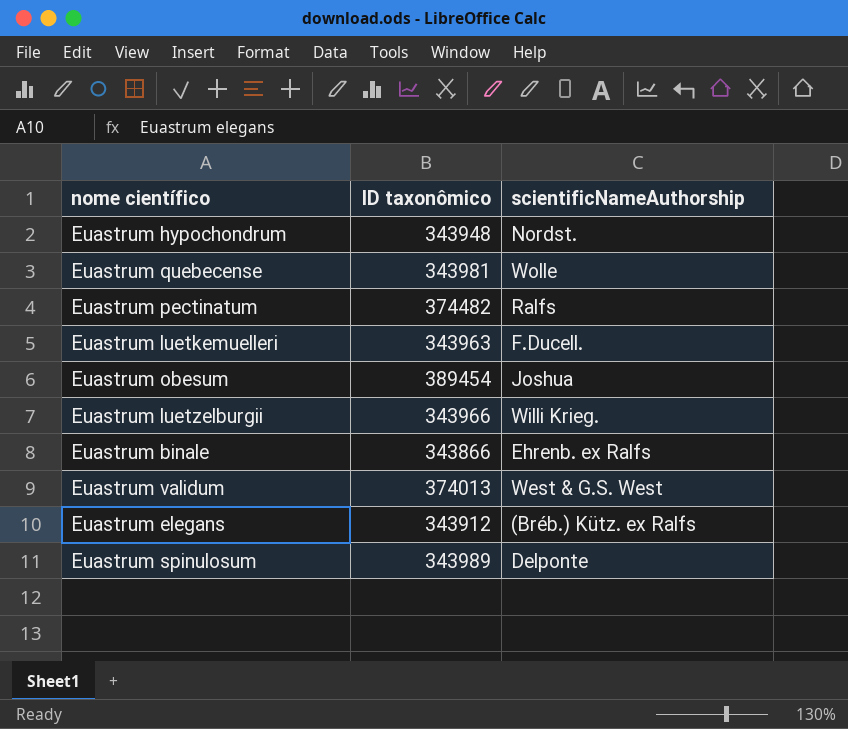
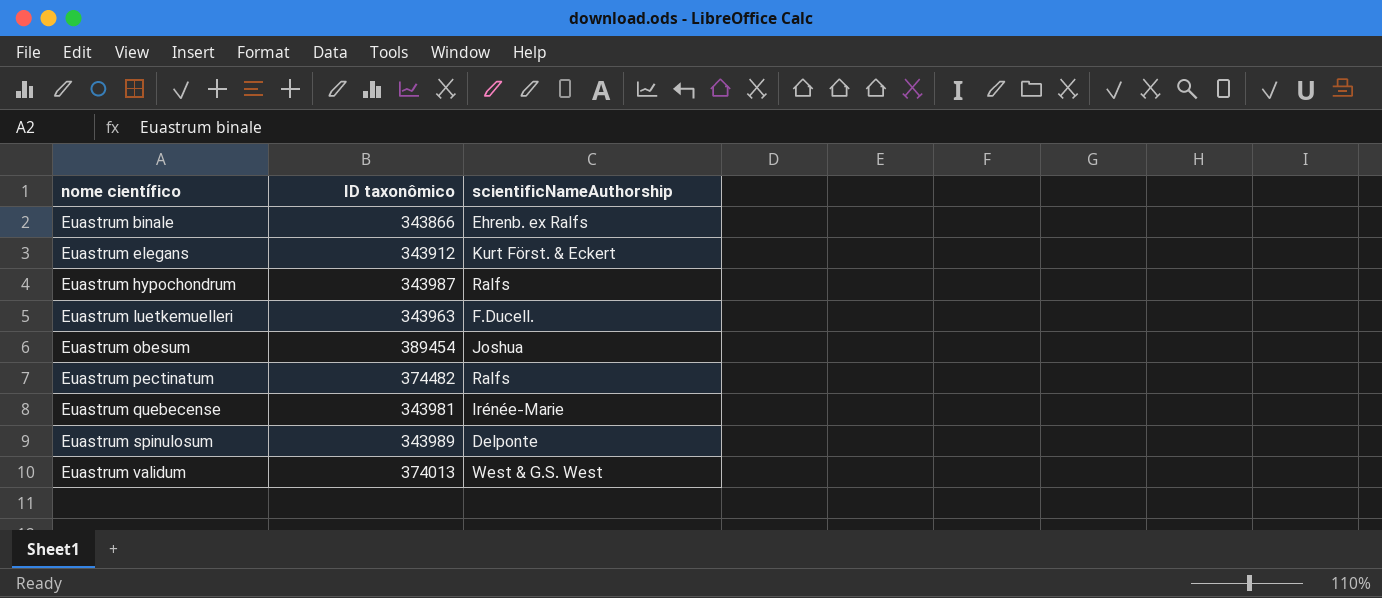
row order: none -> nome científico ascending
row Euastrum luetzelburgii: 343966 | Willi Krieg. -> none
Euastrum elegans | scientificNameAuthorship: (Bréb.) Kütz. ex Ralfs -> Kurt Först. & Eckert
Euastrum hypochondrum | ID taxonômico: 343948 -> 343987
Euastrum hypochondrum | scientificNameAuthorship: Nordst. -> Ralfs
Euastrum quebecense | scientificNameAuthorship: Wolle -> Irénée-Marie

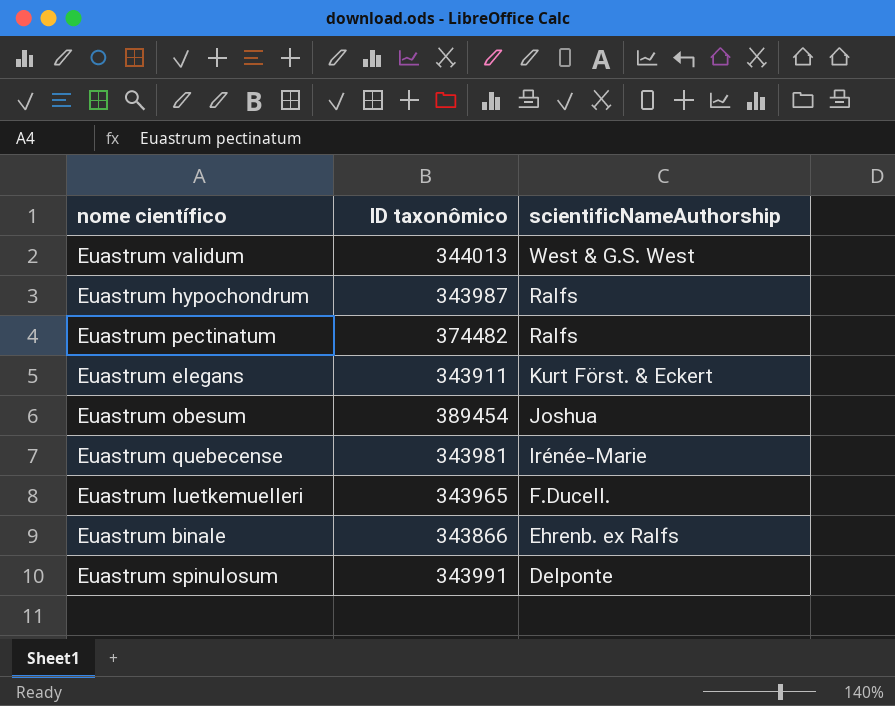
row order: nome científico ascending -> scientificNameAuthorship descending
Euastrum validum | ID taxonômico: 374013 -> 344013
Euastrum elegans | ID taxonômico: 343912 -> 343911
Euastrum luetkemuelleri | ID taxonômico: 343963 -> 343965
Euastrum spinulosum | ID taxonômico: 343989 -> 343991

